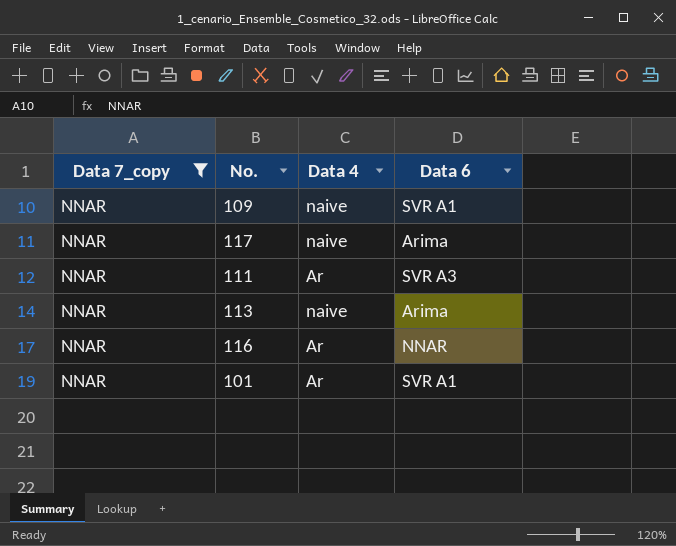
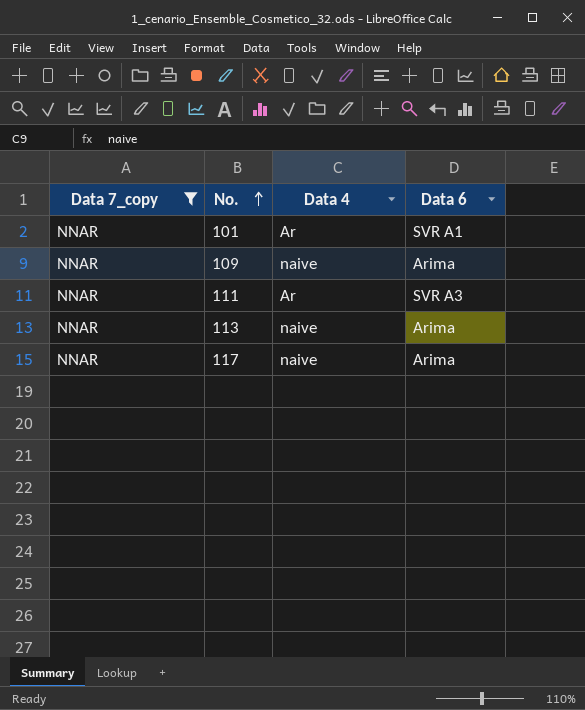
row order: none -> No. ascending
row 116: NNAR | Ar | NNAR -> none
109 | Data 6: SVR A1 -> Arima

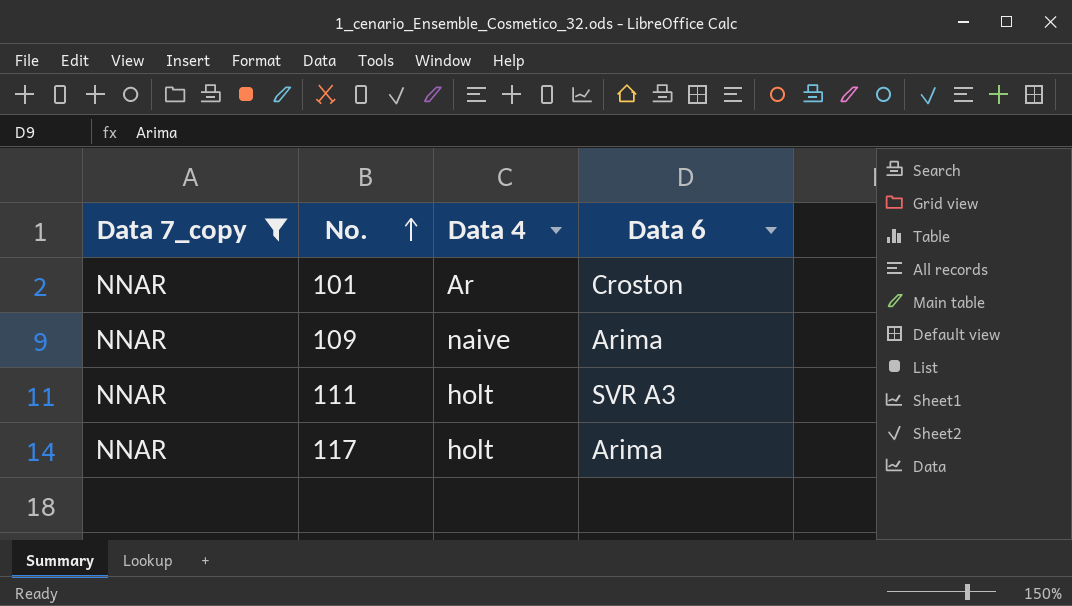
row 113: NNAR | naive | Arima -> none
101 | Data 6: SVR A1 -> Croston
111 | Data 4: Ar -> holt
117 | Data 4: naive -> holt

